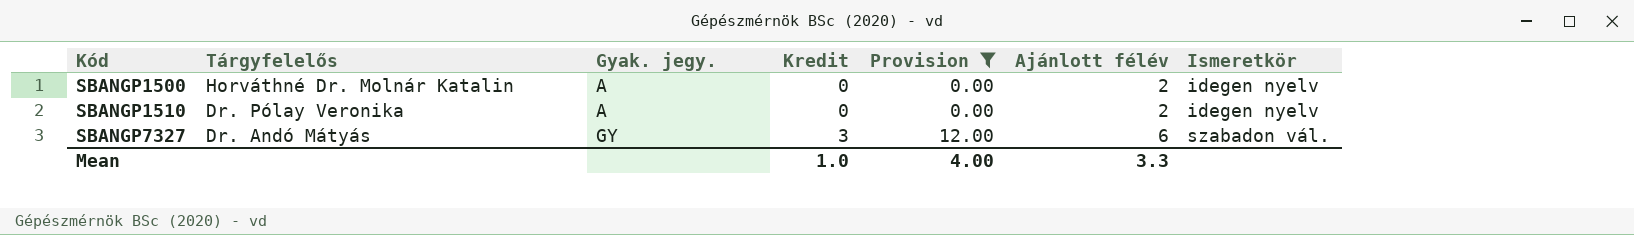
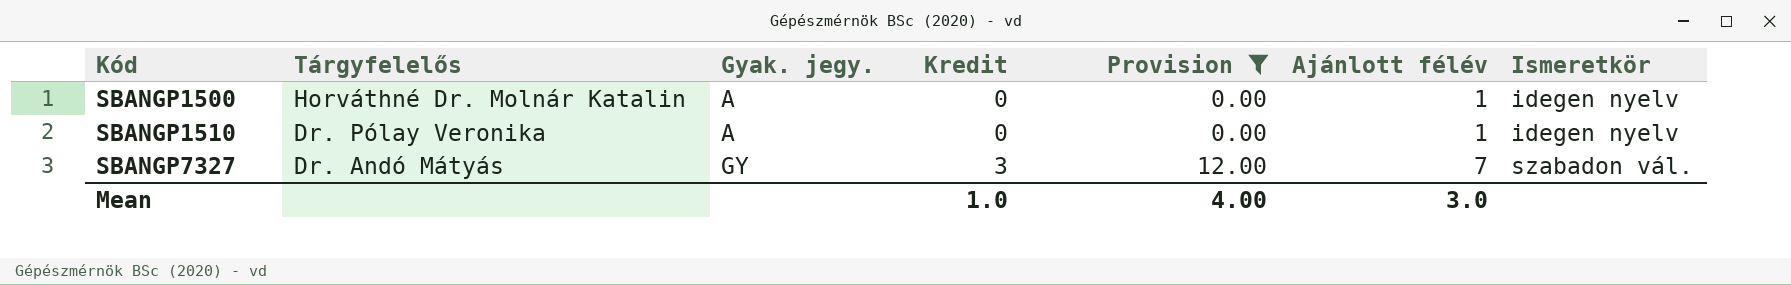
SBANGP1500 | Ajánlott félév: 2 -> 1
SBANGP1510 | Ajánlott félév: 2 -> 1
SBANGP7327 | Ajánlott félév: 6 -> 7
Mean | Ajánlott félév: 3.3 -> 3.0

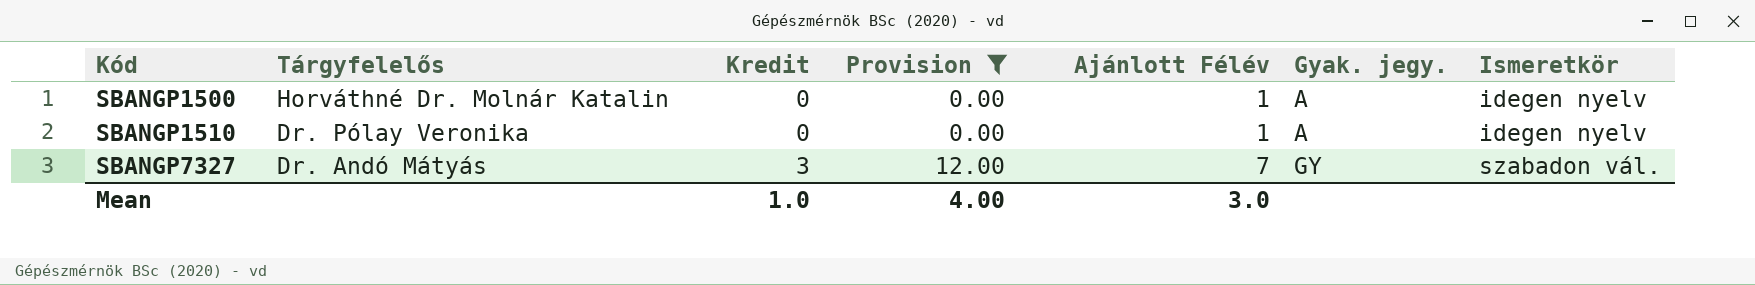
column name: Ajánlott félév -> Ajánlott Félév
column Gyak. jegy. | position: 3 -> 6

